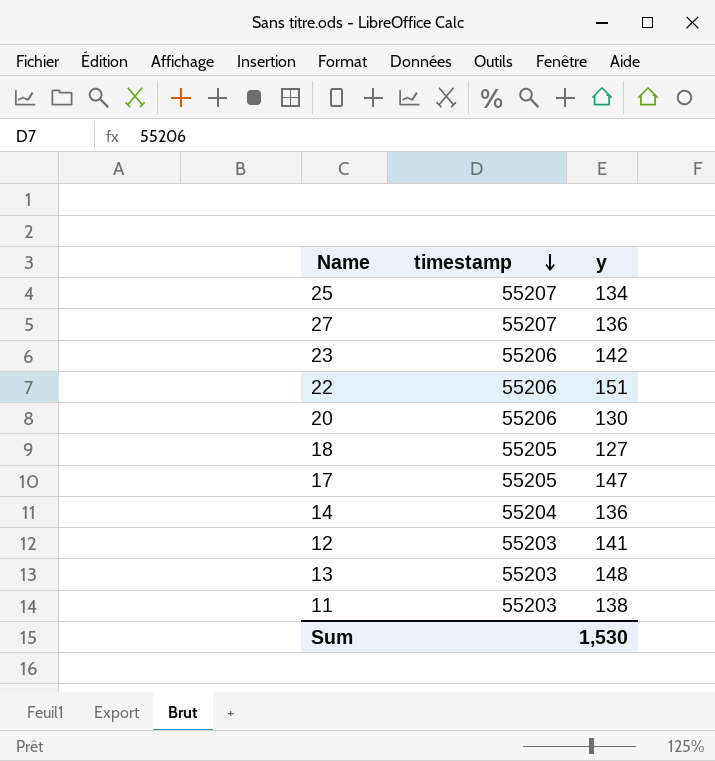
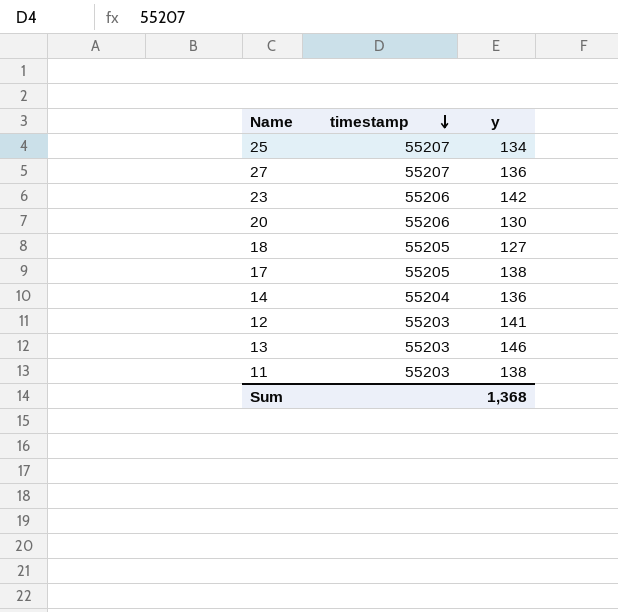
row 22: 55206 | 151 -> none
17 | y: 147 -> 138
13 | y: 148 -> 146
Sum | y: 1,530 -> 1,368

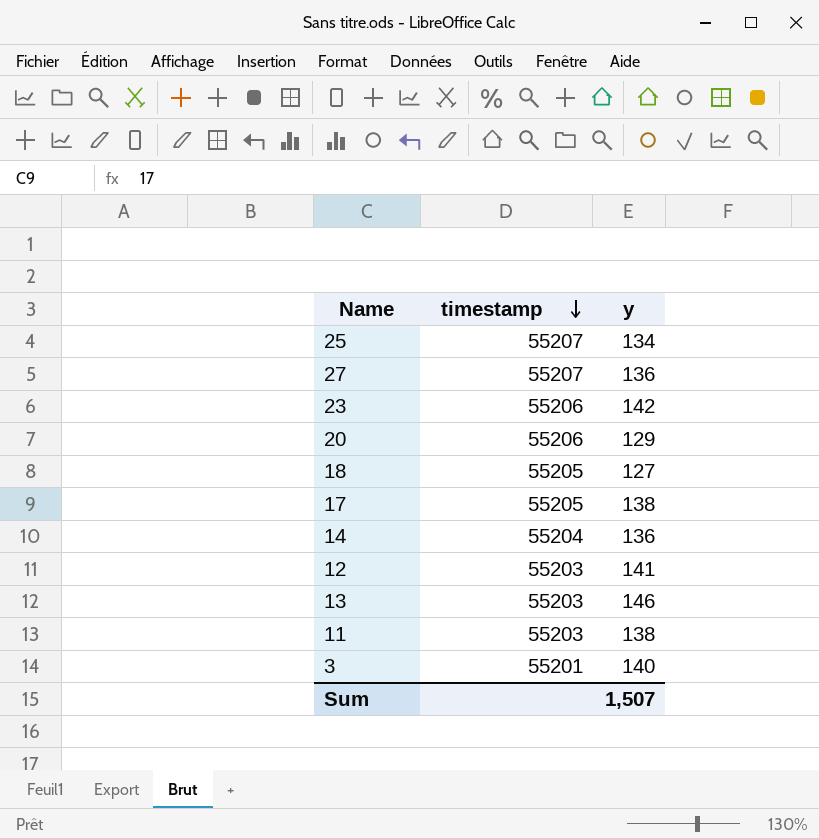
20 | y: 130 -> 129
row 3: none -> 55201 | 140
Sum | y: 1,368 -> 1,507

